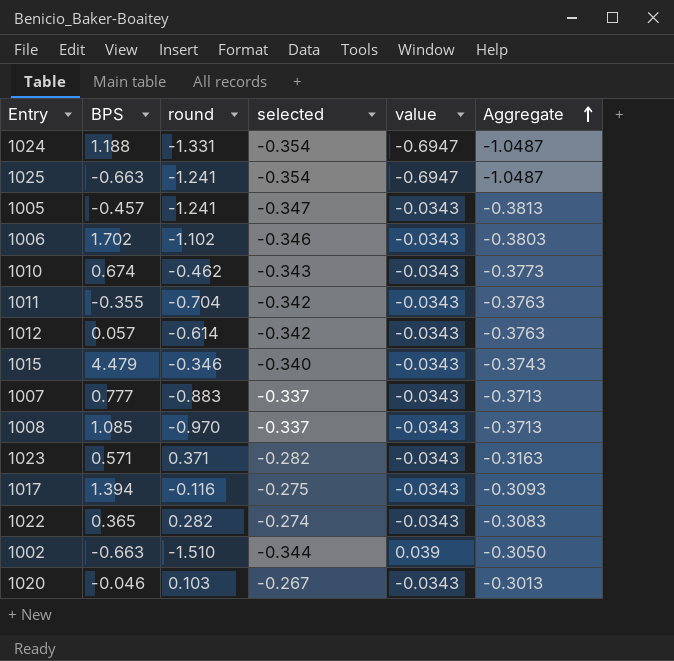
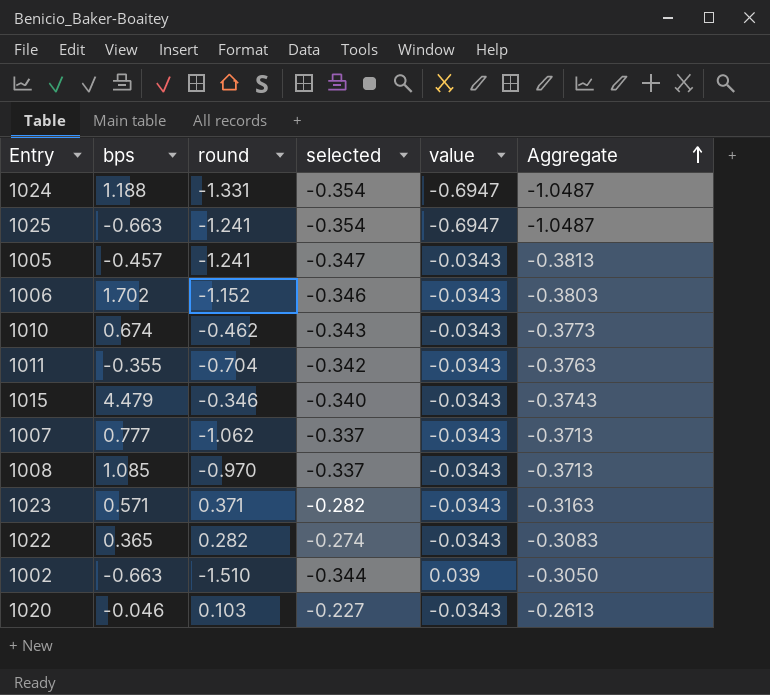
column name: BPS -> bps
row 1012: 0.057 | -0.614 | -0.342 | -0.0343 | -0.3763 -> none
row 1017: 1.394 | -0.116 | -0.275 | -0.0343 | -0.3093 -> none
1006 | round: -1.102 -> -1.152
1007 | round: -0.883 -> -1.062
1020 | selected: -0.267 -> -0.227
1020 | Aggregate: -0.3013 -> -0.2613

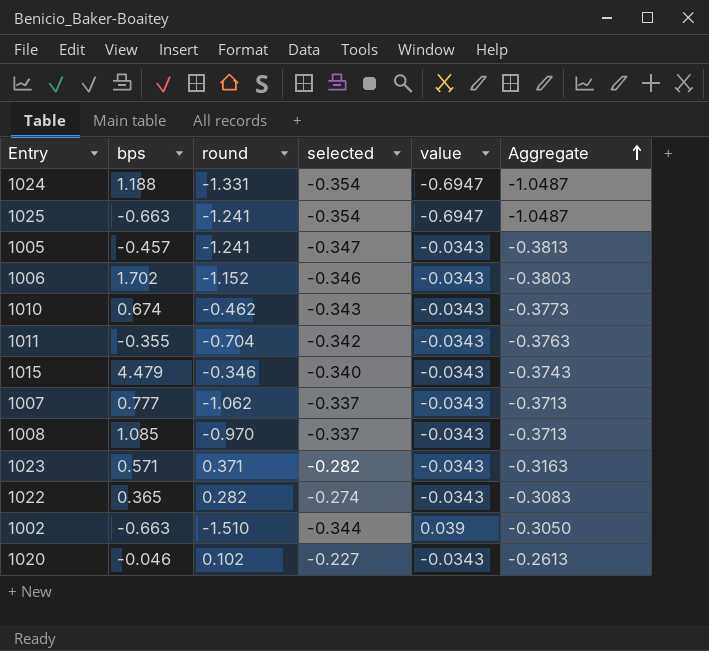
1020 | round: 0.103 -> 0.102

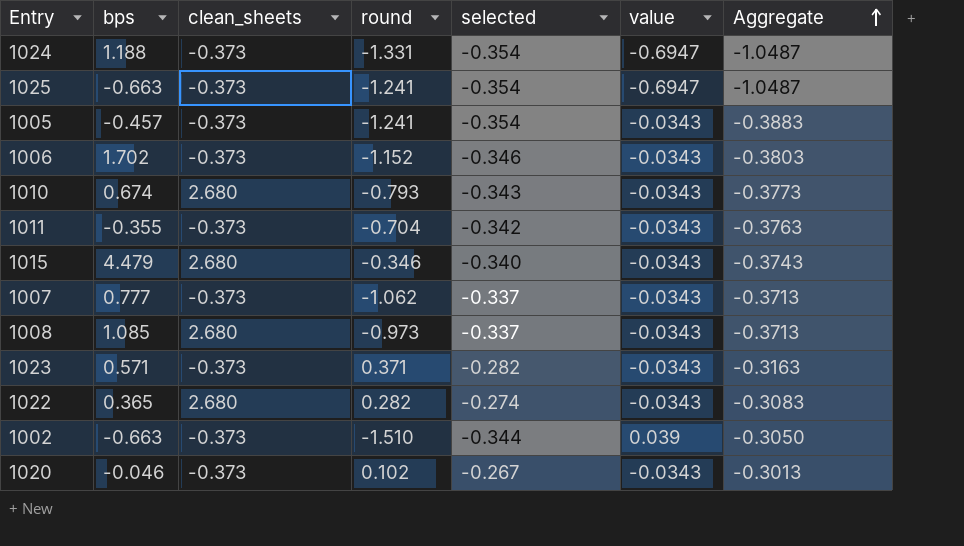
column clean_sheets | position: none -> 3
1005 | selected: -0.347 -> -0.354
1005 | Aggregate: -0.3813 -> -0.3883
1010 | round: -0.462 -> -0.793
1008 | round: -0.970 -> -0.973
1020 | selected: -0.227 -> -0.267
1020 | Aggregate: -0.2613 -> -0.3013

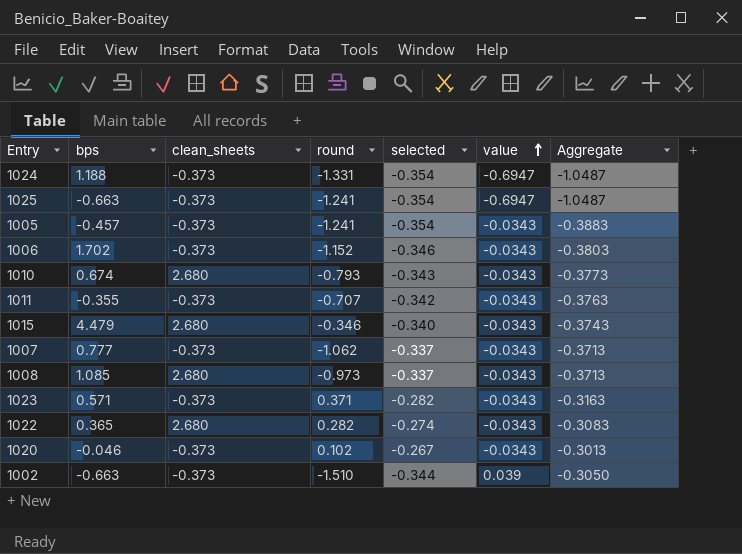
row order: Aggregate ascending -> value ascending
1011 | round: -0.704 -> -0.707

